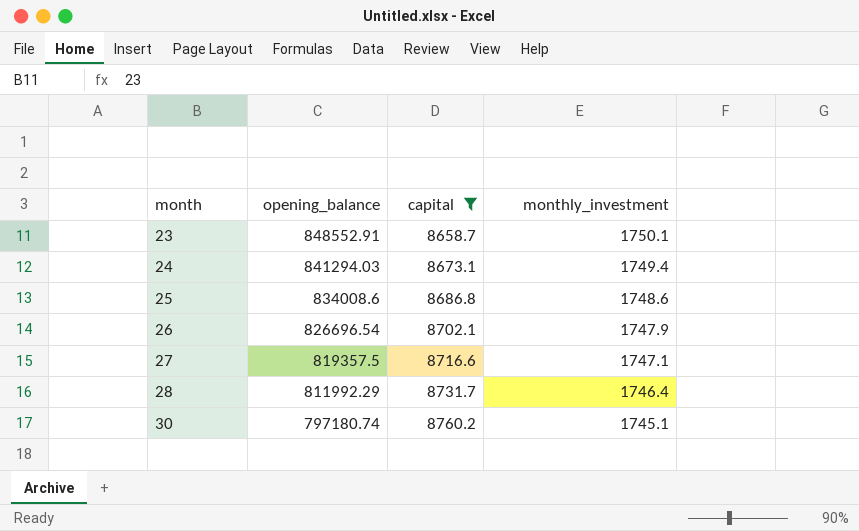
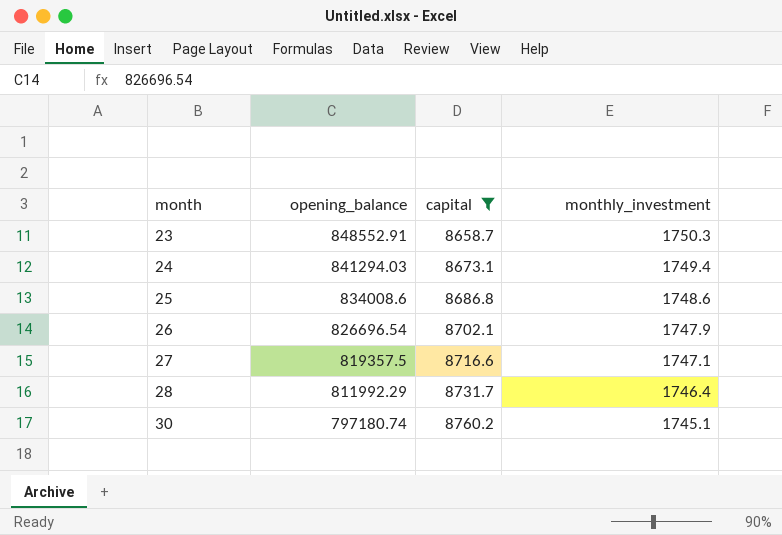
23 | monthly_investment: 1750.1 -> 1750.3

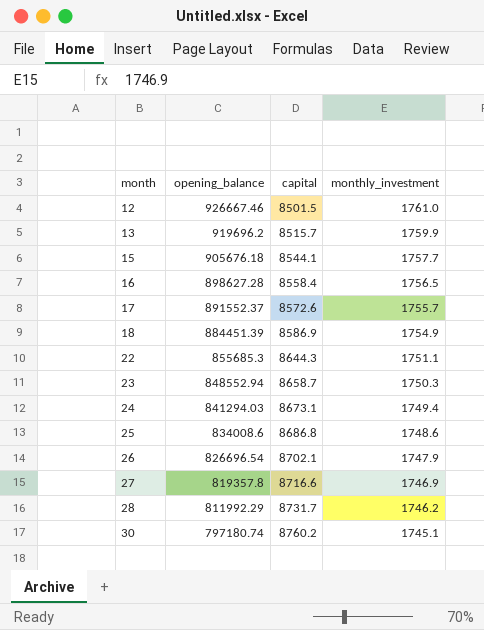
filter: capital >= 8658.7 -> none
23 | opening_balance: 848552.91 -> 848552.94
27 | opening_balance: 819357.5 -> 819357.8
27 | monthly_investment: 1747.1 -> 1746.9
28 | monthly_investment: 1746.4 -> 1746.2

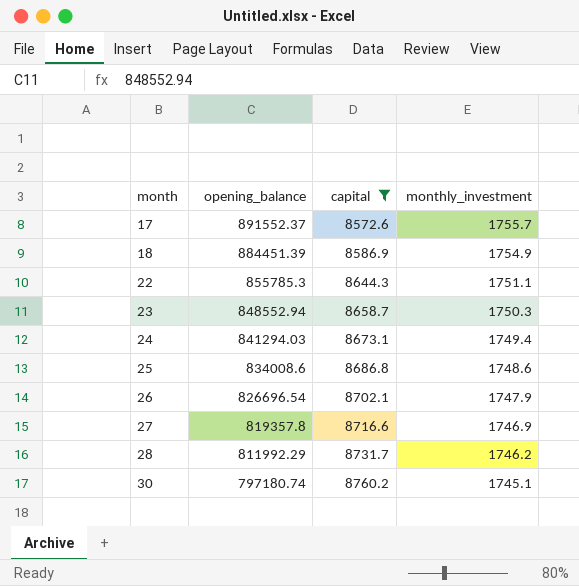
filter: none -> capital >= 8572.6
22 | opening_balance: 855685.3 -> 855785.3

